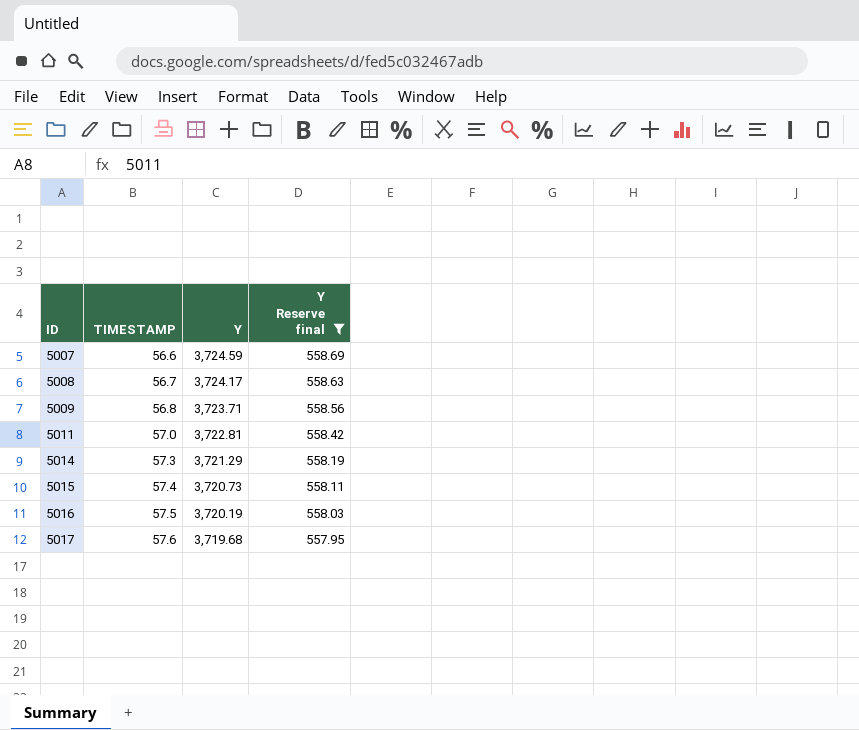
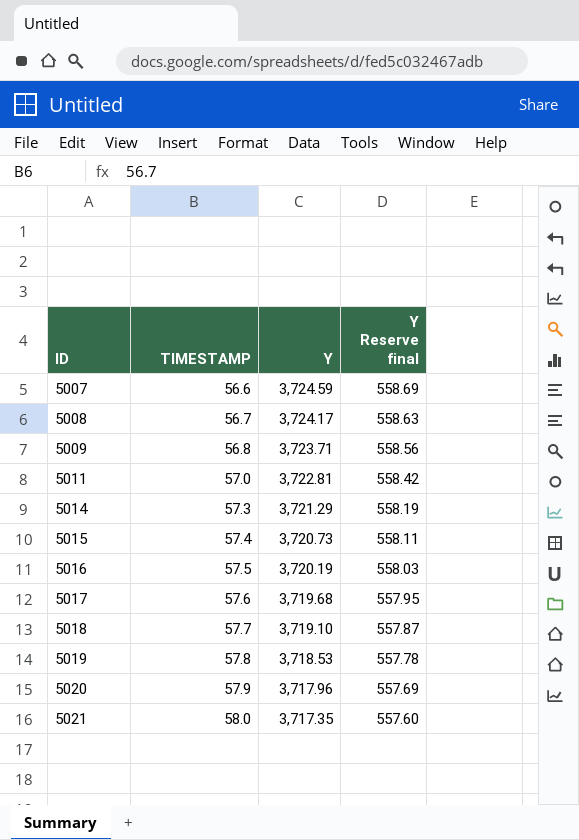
filter: Y Reserve final >= 557.95 -> none

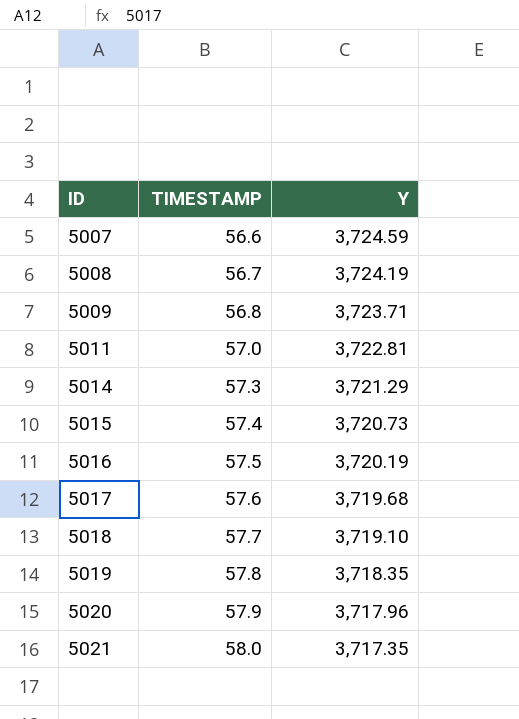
column Y Reserve final | formula: [Y] * 0.15 -> none
5008 | Y: 3,724.17 -> 3,724.19
5019 | Y: 3,718.53 -> 3,718.35

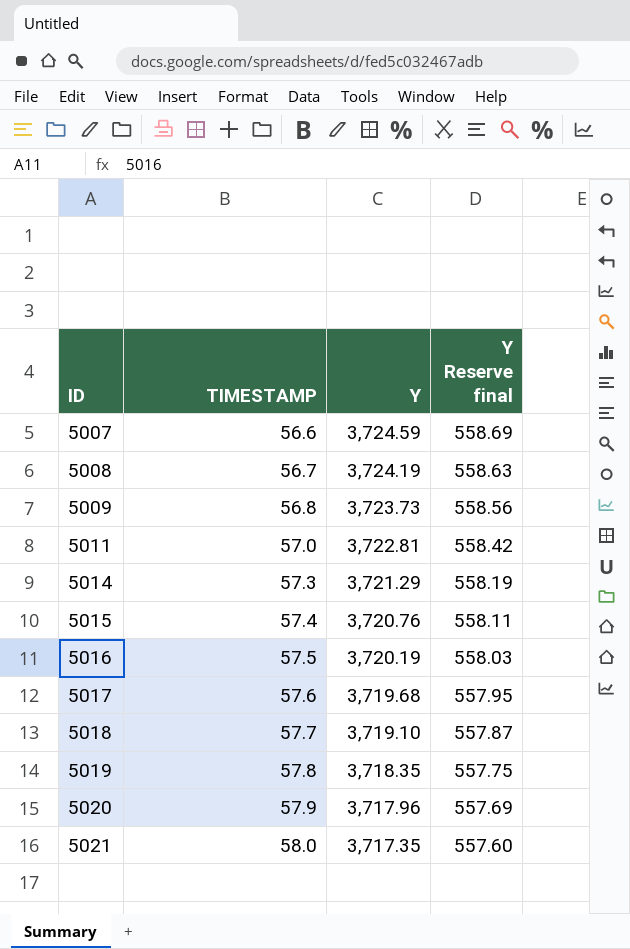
column Y Reserve final | formula: none -> [Y] * 0.15
5009 | Y: 3,723.71 -> 3,723.73
5015 | Y: 3,720.73 -> 3,720.76

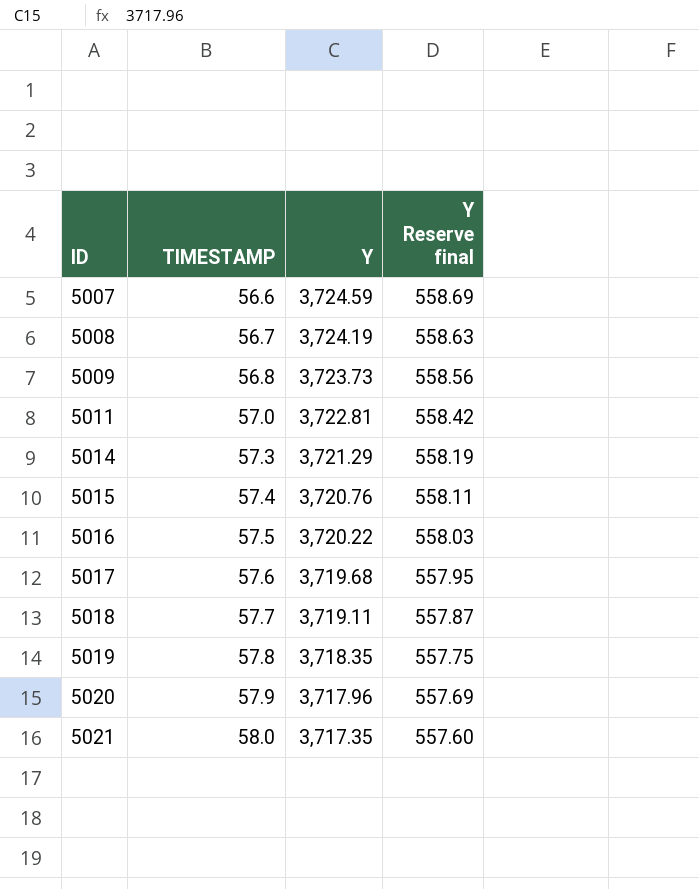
5016 | Y: 3,720.19 -> 3,720.22
5018 | Y: 3,719.10 -> 3,719.11

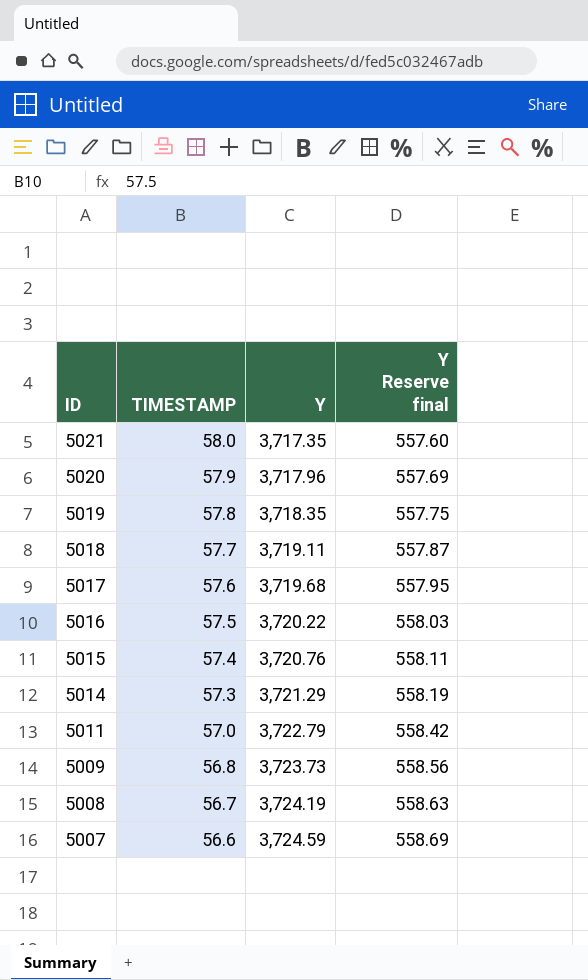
row order: ID ascending -> ID descending
5011 | Y: 3,722.81 -> 3,722.79

